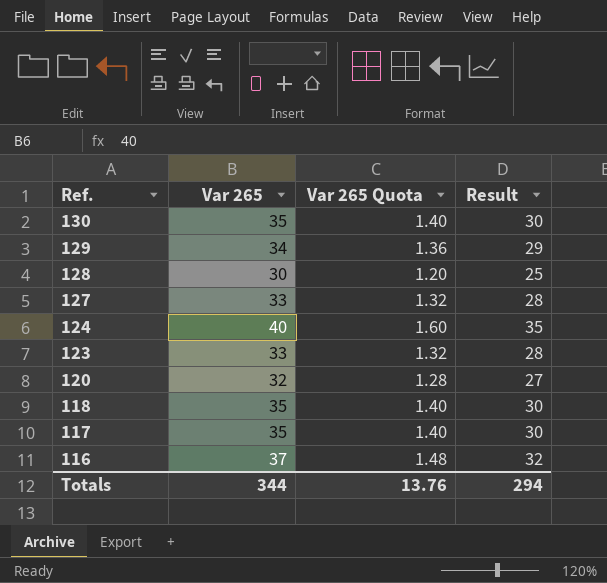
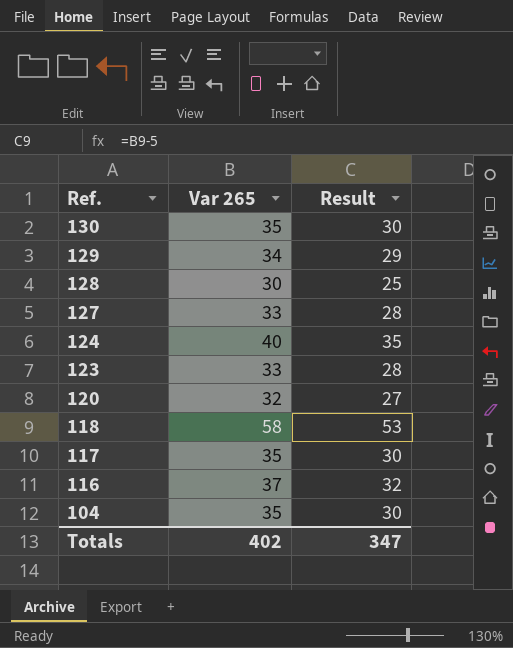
column Var 265 Quota | formula: [Var 265] * 0.04 -> none
118 | Var 265: 35 -> 58
118 | Result: 30 -> 53
row 104: none -> 35 | 30
Totals | Var 265: 344 -> 402
Totals | Result: 294 -> 347

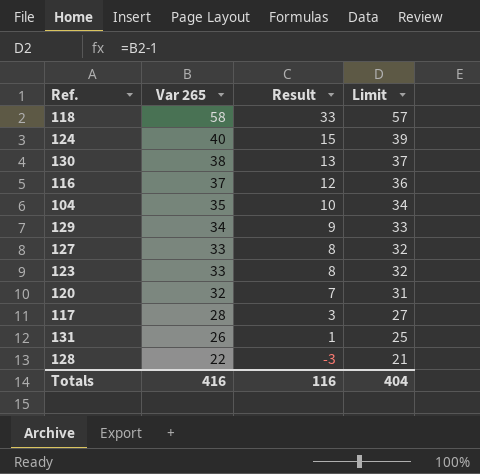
row order: Ref. descending -> Var 265 descending
column Result | formula: [Var 265] - 5 -> [Var 265] - 25
column Limit | formula: none -> [Var 265] - 1
130 | Var 265: 35 -> 38
117 | Var 265: 35 -> 28
row 131: none -> 26 | 1 | 25
128 | Var 265: 30 -> 22
Totals | Var 265: 402 -> 416
Totals | Result: 347 -> 116

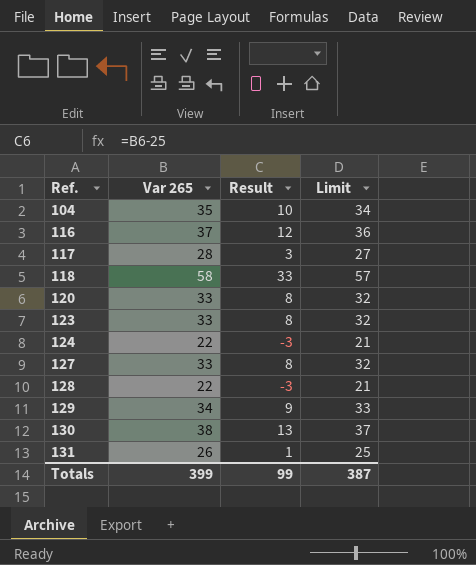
row order: Var 265 descending -> Ref. ascending
120 | Var 265: 32 -> 33
120 | Result: 7 -> 8
120 | Limit: 31 -> 32
124 | Var 265: 40 -> 22
124 | Result: 15 -> -3
124 | Limit: 39 -> 21
Totals | Var 265: 416 -> 399
Totals | Result: 116 -> 99
Totals | Limit: 404 -> 387

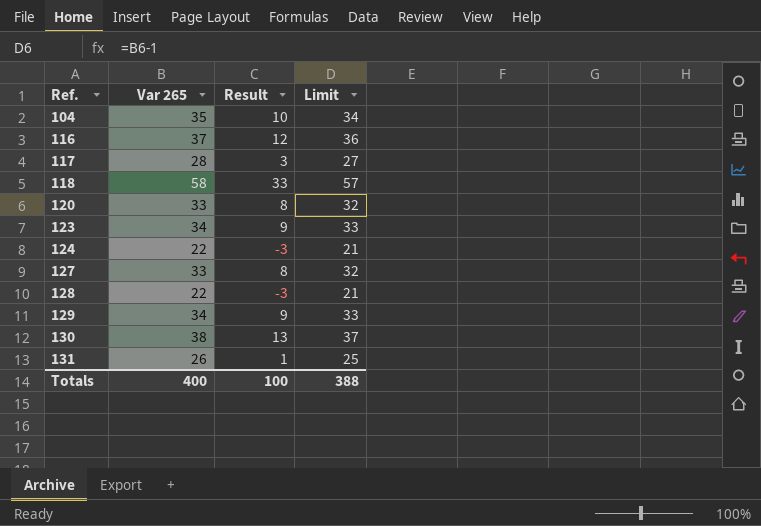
123 | Var 265: 33 -> 34
123 | Result: 8 -> 9
123 | Limit: 32 -> 33
Totals | Var 265: 399 -> 400
Totals | Result: 99 -> 100
Totals | Limit: 387 -> 388

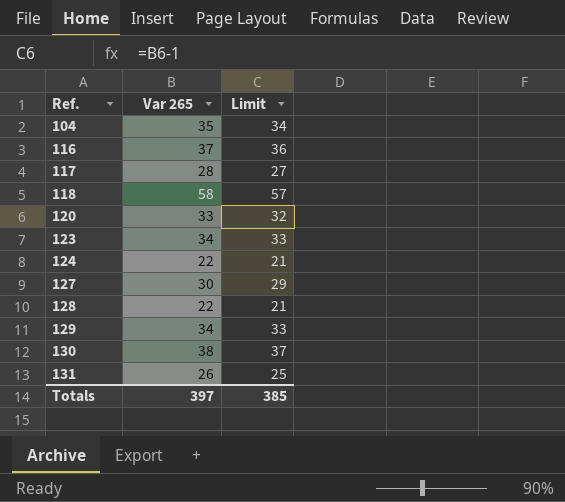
column Result | formula: [Var 265] - 25 -> none
127 | Var 265: 33 -> 30
127 | Limit: 32 -> 29
Totals | Var 265: 400 -> 397
Totals | Limit: 388 -> 385

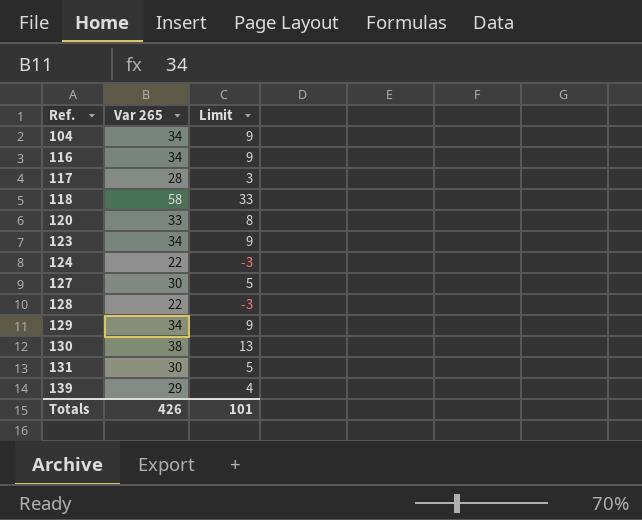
column Limit | formula: [Var 265] - 1 -> [Var 265] - 25
104 | Var 265: 35 -> 34
116 | Var 265: 37 -> 34
131 | Var 265: 26 -> 30
row 139: none -> 29 | 4
Totals | Var 265: 397 -> 426
Totals | Limit: 385 -> 101

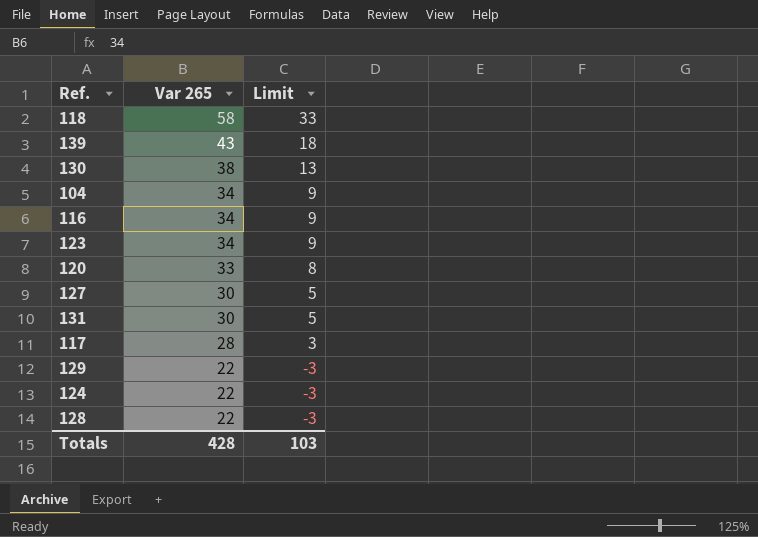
row order: Ref. ascending -> Var 265 descending
139 | Var 265: 29 -> 43
139 | Limit: 4 -> 18
129 | Var 265: 34 -> 22
129 | Limit: 9 -> -3
Totals | Var 265: 426 -> 428
Totals | Limit: 101 -> 103

